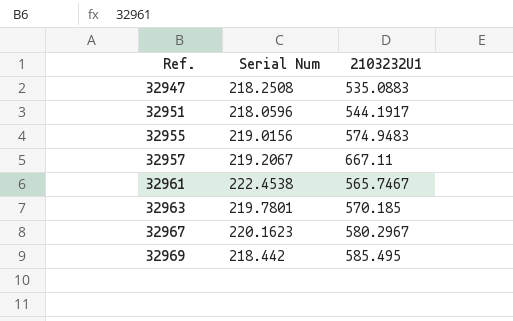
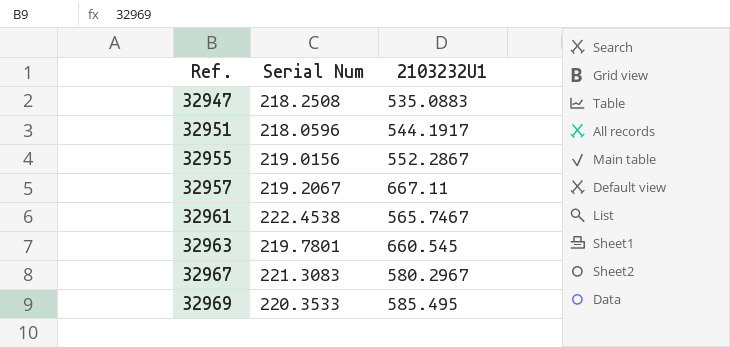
32955 | 2103232U1: 574.9483 -> 552.2867
32963 | 2103232U1: 570.185 -> 660.545
32967 | Serial Num: 220.1623 -> 221.3083
32969 | Serial Num: 218.442 -> 220.3533

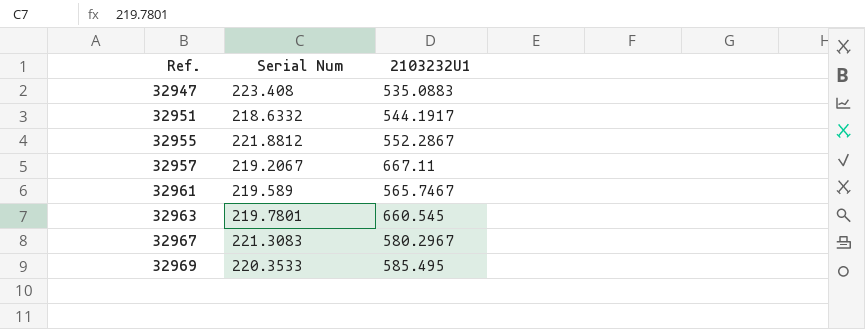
32947 | Serial Num: 218.2508 -> 223.408
32951 | Serial Num: 218.0596 -> 218.6332
32955 | Serial Num: 219.0156 -> 221.8812
32961 | Serial Num: 222.4538 -> 219.589

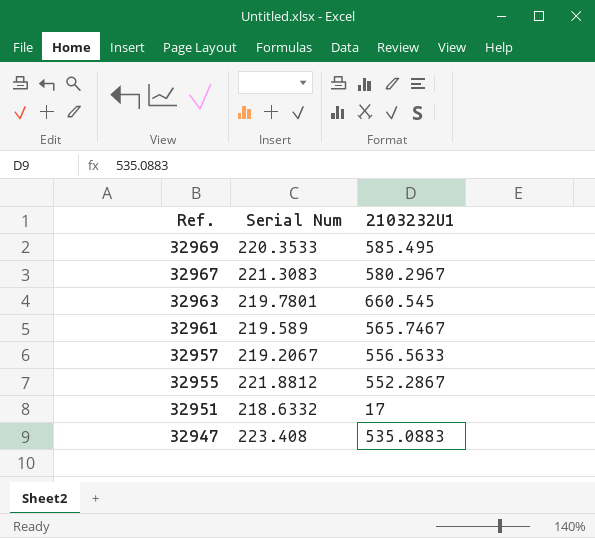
row order: Ref. ascending -> Ref. descending
32957 | 2103232U1: 667.11 -> 556.5633
32951 | 2103232U1: 544.1917 -> 17

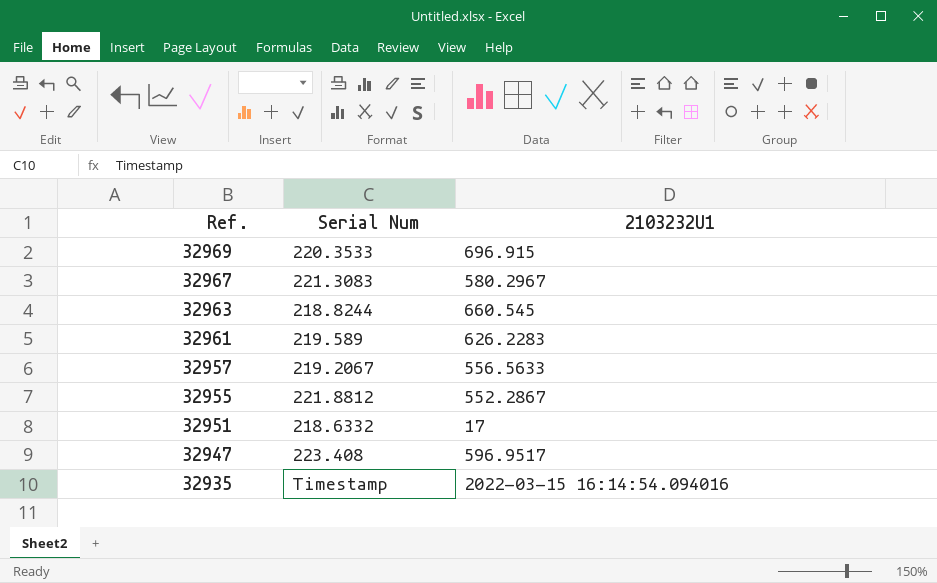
32969 | 2103232U1: 585.495 -> 696.915
32963 | Serial Num: 219.7801 -> 218.8244
32961 | 2103232U1: 565.7467 -> 626.2283
32947 | 2103232U1: 535.0883 -> 596.9517
row 32935: none -> Timestamp | 2022-03-15 16:14:54.094016

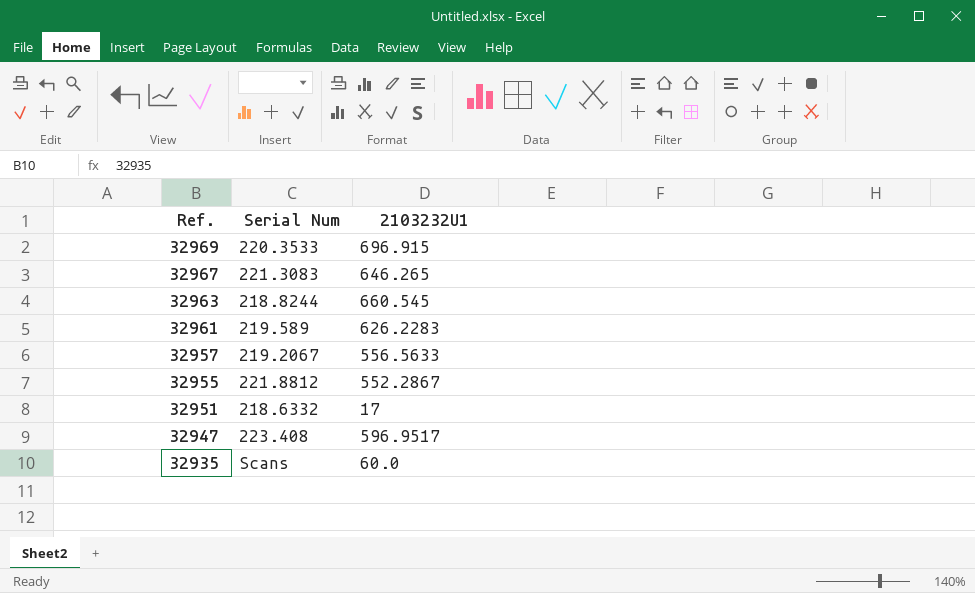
32967 | 2103232U1: 580.2967 -> 646.265
32935 | Serial Num: Timestamp -> Scans
32935 | 2103232U1: 2022-03-15 16:14:54.094016 -> 60.0

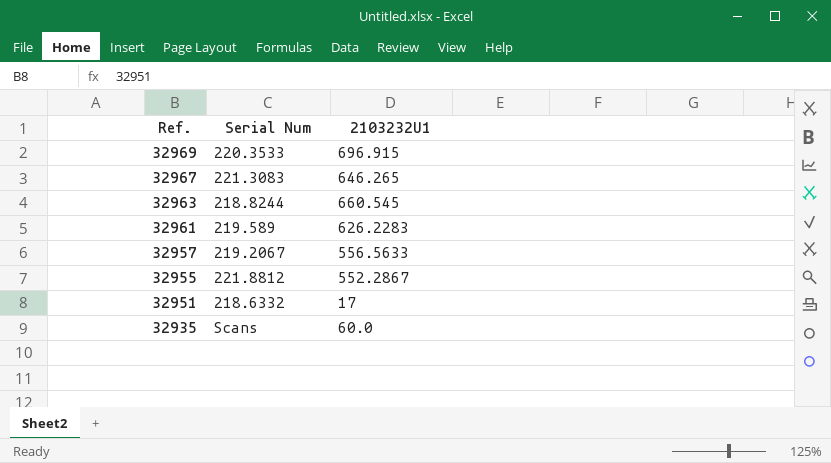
row 32947: 223.408 | 596.9517 -> none

